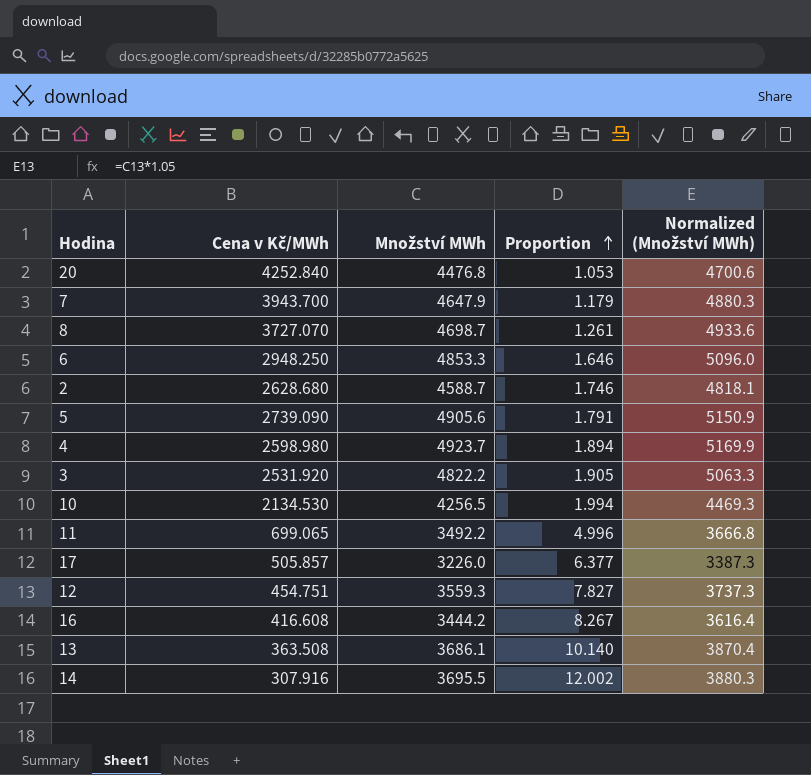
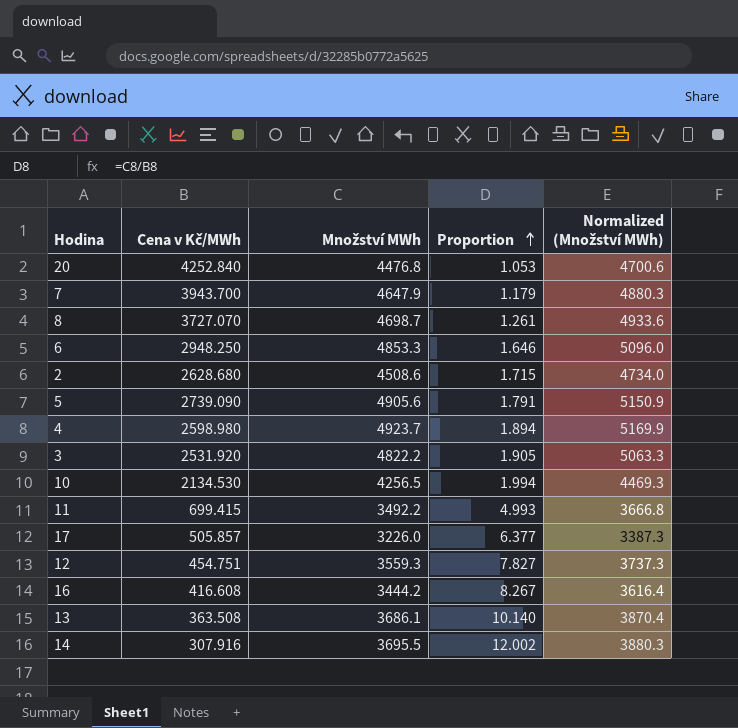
2 | Množství MWh: 4588.7 -> 4508.6
2 | Proportion: 1.746 -> 1.715
2 | Normalized (Množství MWh): 4818.1 -> 4734.0
11 | Cena v Kč/MWh: 699.065 -> 699.415
11 | Proportion: 4.996 -> 4.993

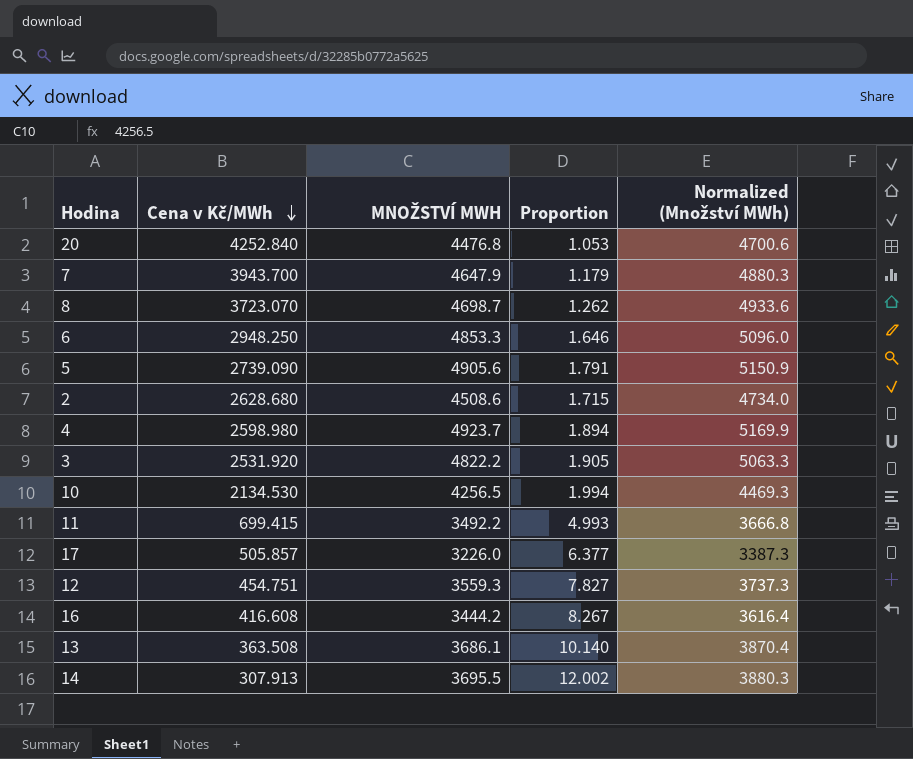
row order: Proportion ascending -> Cena v Kč/MWh descending
column name: Množství MWh -> MNOŽSTVÍ MWH
8 | Cena v Kč/MWh: 3727.070 -> 3723.070
8 | Proportion: 1.261 -> 1.262
14 | Cena v Kč/MWh: 307.916 -> 307.913

